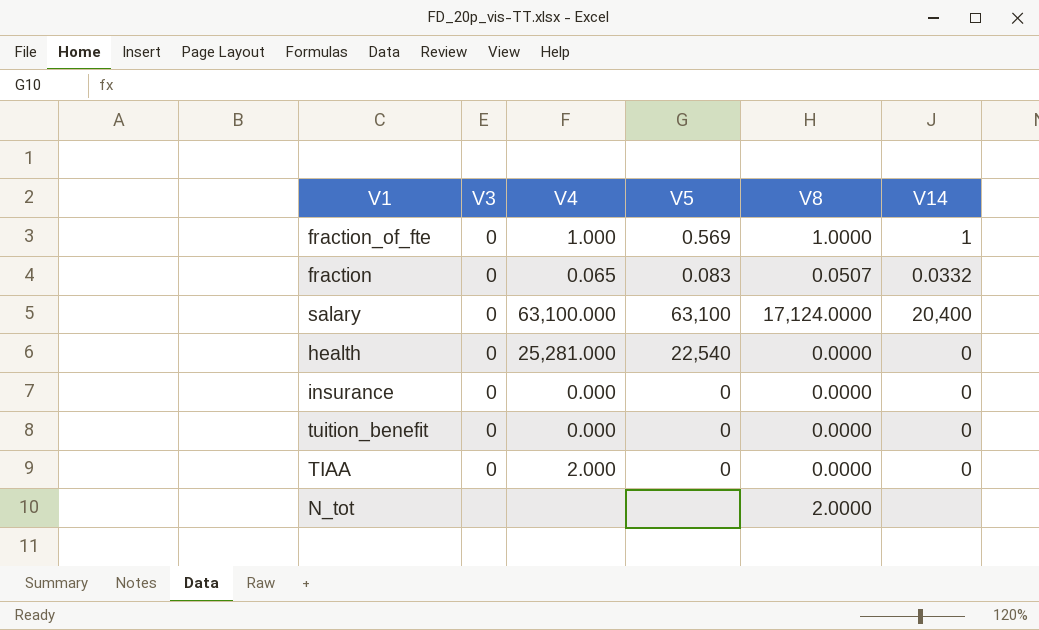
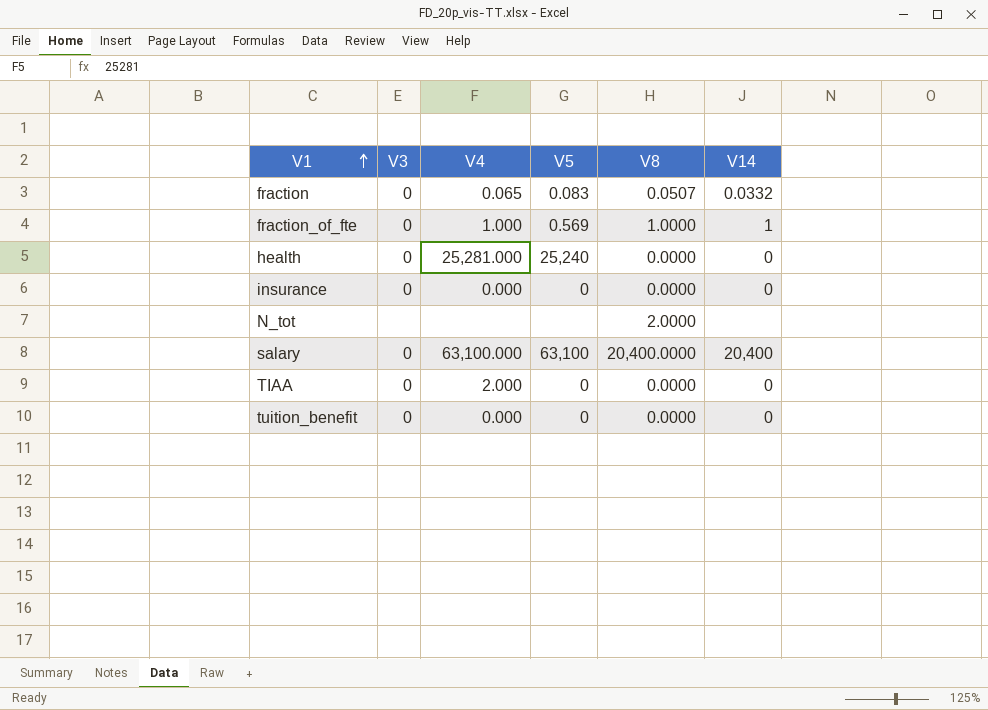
row order: none -> V1 ascending
health | V5: 22,540 -> 25,240
salary | V8: 17,124.0000 -> 20,400.0000

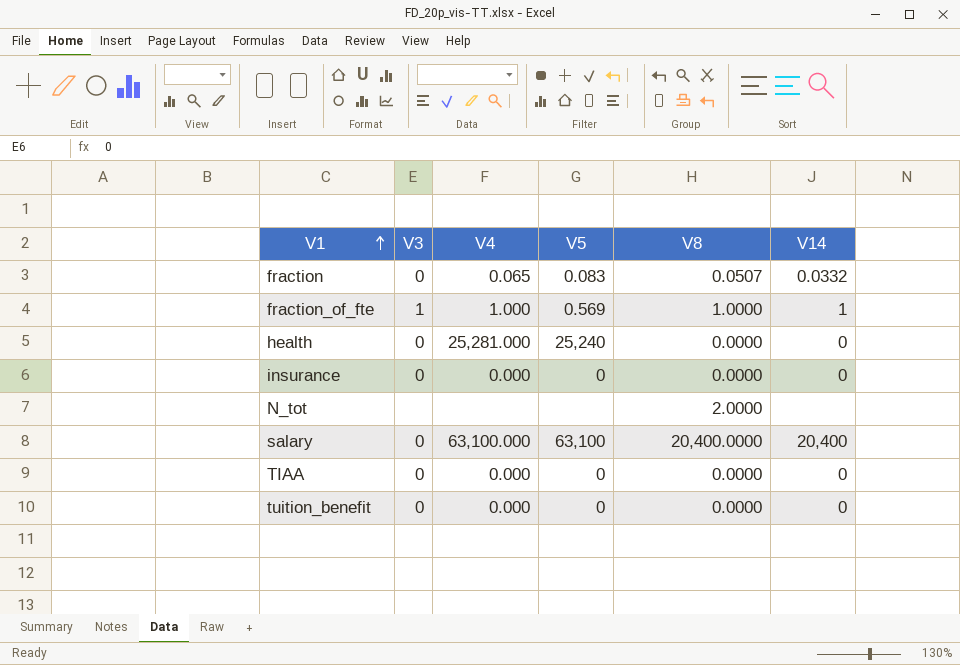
fraction_of_fte | V3: 0 -> 1
TIAA | V4: 2.000 -> 0.000

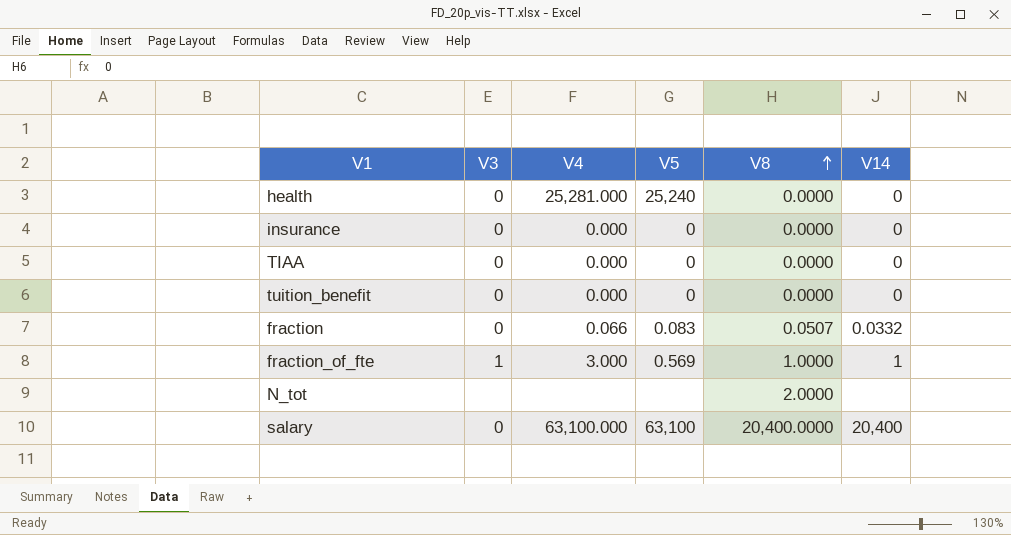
row order: V1 ascending -> V8 ascending
fraction | V4: 0.065 -> 0.066
fraction_of_fte | V4: 1.000 -> 3.000

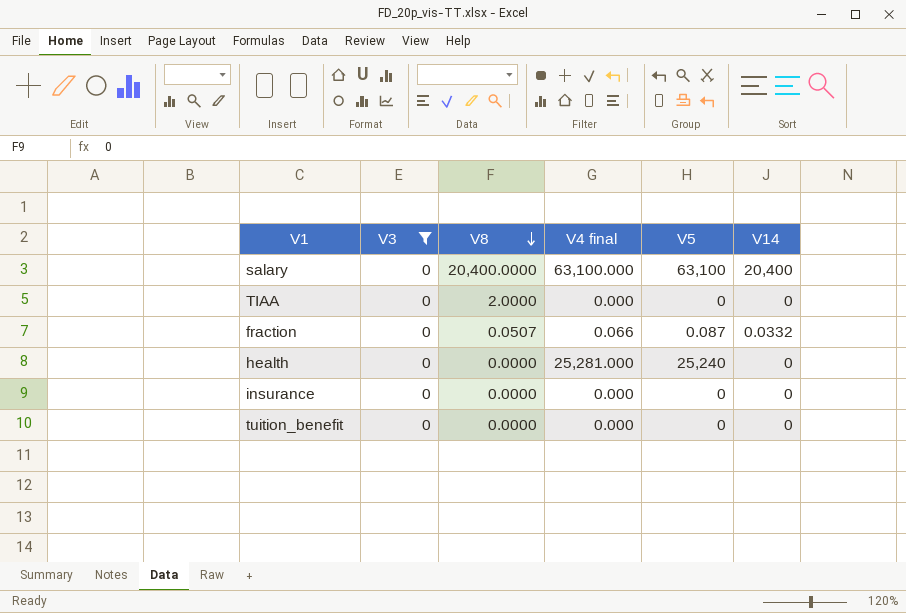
filter: none -> V3 = 0
row order: V8 ascending -> V8 descending
column V8 | position: 5 -> 3
column name: V4 -> V4 final
TIAA | V8: 0.0000 -> 2.0000
fraction | V5: 0.083 -> 0.087

